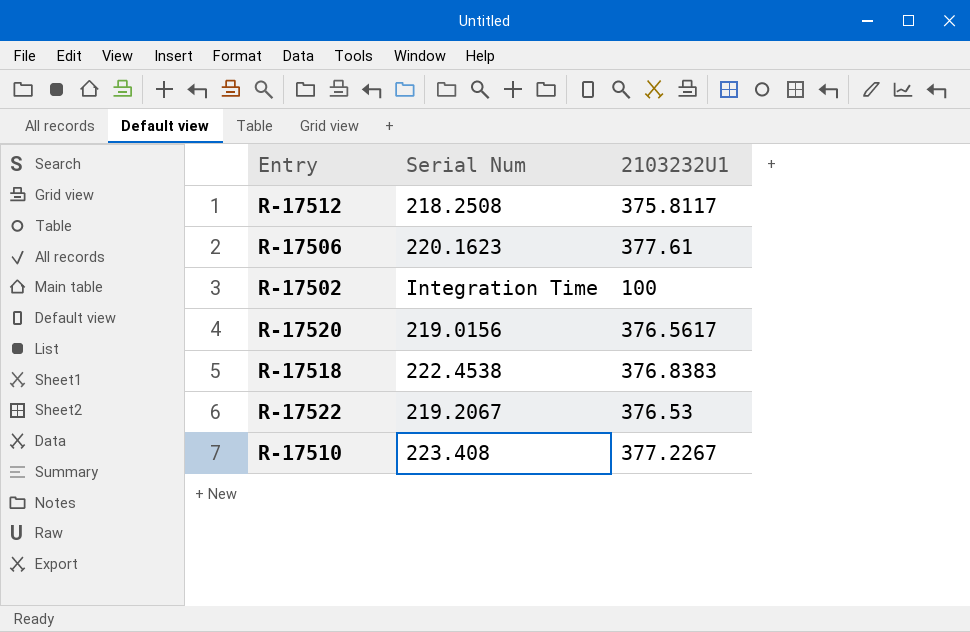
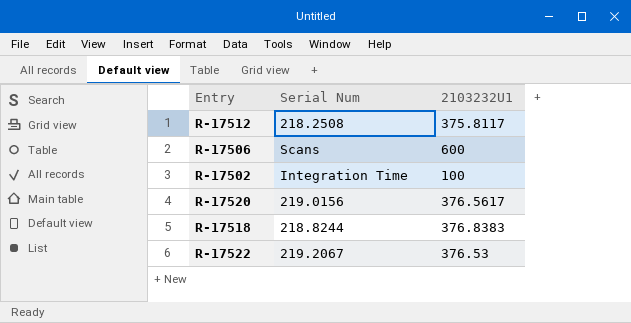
row R-17510: 223.408 | 377.2267 -> none
R-17506 | Serial Num: 220.1623 -> Scans
R-17506 | 2103232U1: 377.61 -> 600
R-17518 | Serial Num: 222.4538 -> 218.8244

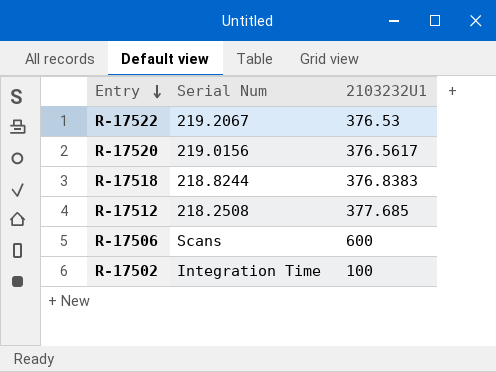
row order: none -> Entry descending
R-17512 | 2103232U1: 375.8117 -> 377.685

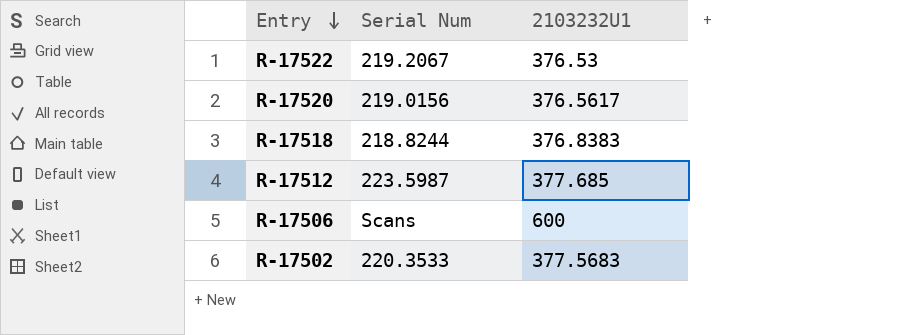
R-17512 | Serial Num: 218.2508 -> 223.5987
R-17502 | Serial Num: Integration Time -> 220.3533
R-17502 | 2103232U1: 100 -> 377.5683

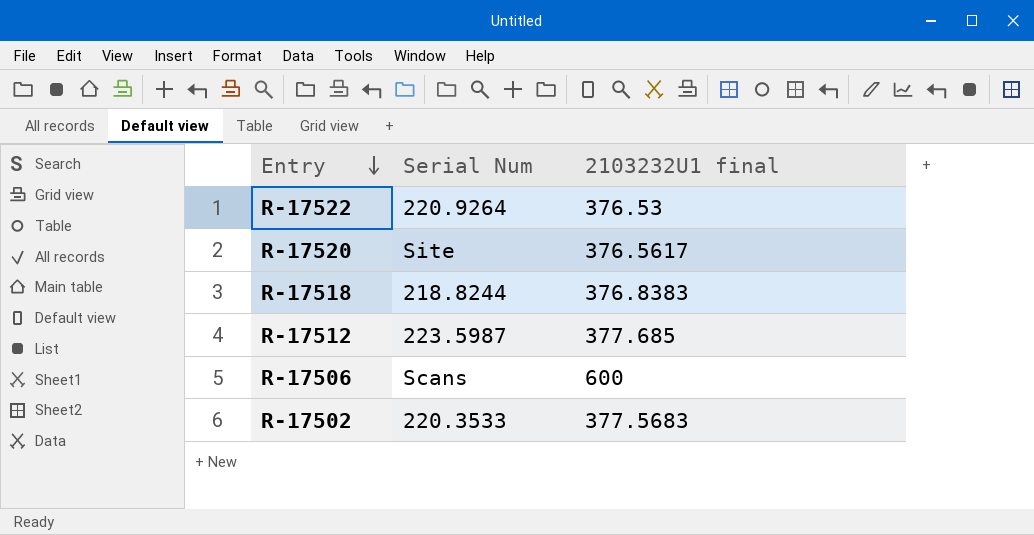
column name: 2103232U1 -> 2103232U1 final
R-17522 | Serial Num: 219.2067 -> 220.9264
R-17520 | Serial Num: 219.0156 -> Site

